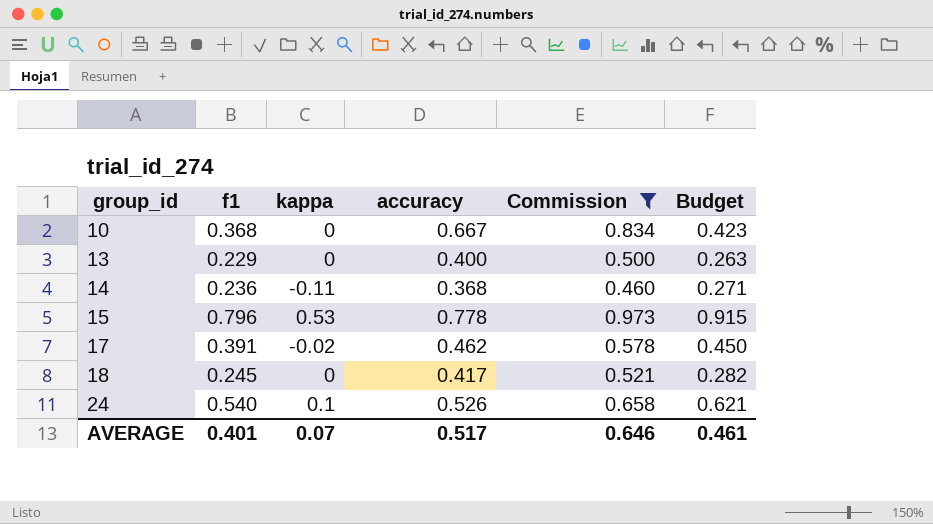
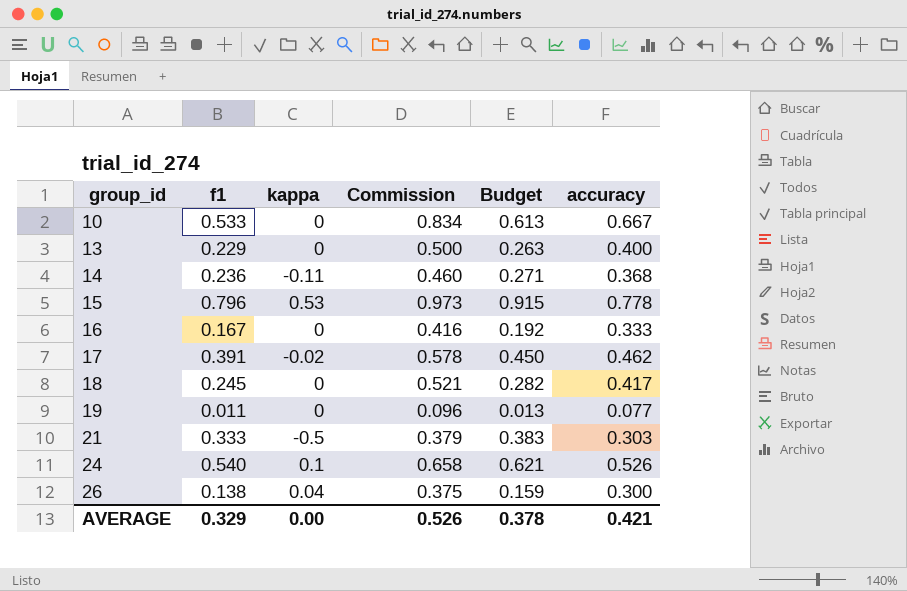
filter: Commission >= 0.460 -> none
column accuracy | position: 4 -> 6
10 | f1: 0.368 -> 0.533
10 | Budget: 0.423 -> 0.613
AVERAGE | f1: 0.401 -> 0.329
AVERAGE | kappa: 0.07 -> 0.00
AVERAGE | Commission: 0.646 -> 0.526
AVERAGE | Budget: 0.461 -> 0.378
AVERAGE | accuracy: 0.517 -> 0.421

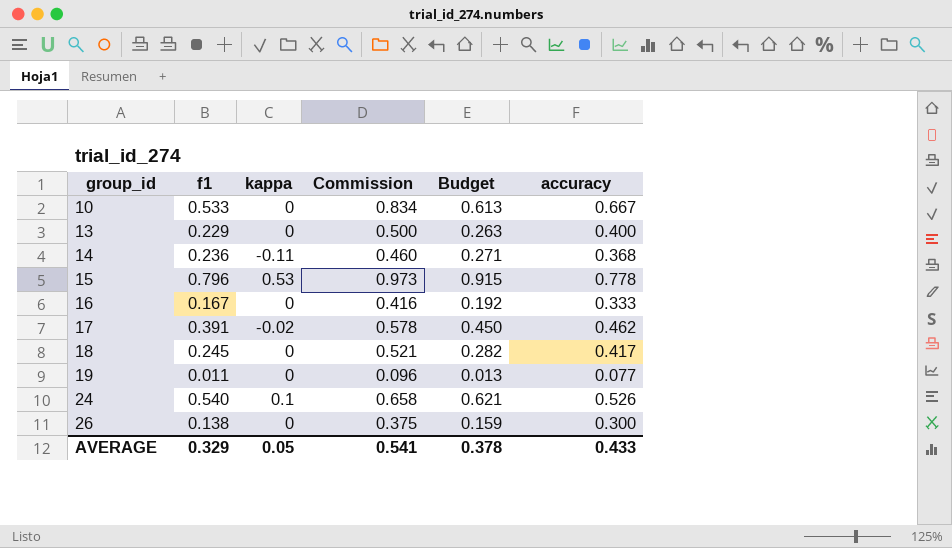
row 21: 0.333 | -0.5 | 0.379 | 0.383 | 0.303 -> none
26 | kappa: 0.04 -> 0
AVERAGE | kappa: 0.00 -> 0.05
AVERAGE | Commission: 0.526 -> 0.541
AVERAGE | accuracy: 0.421 -> 0.433

